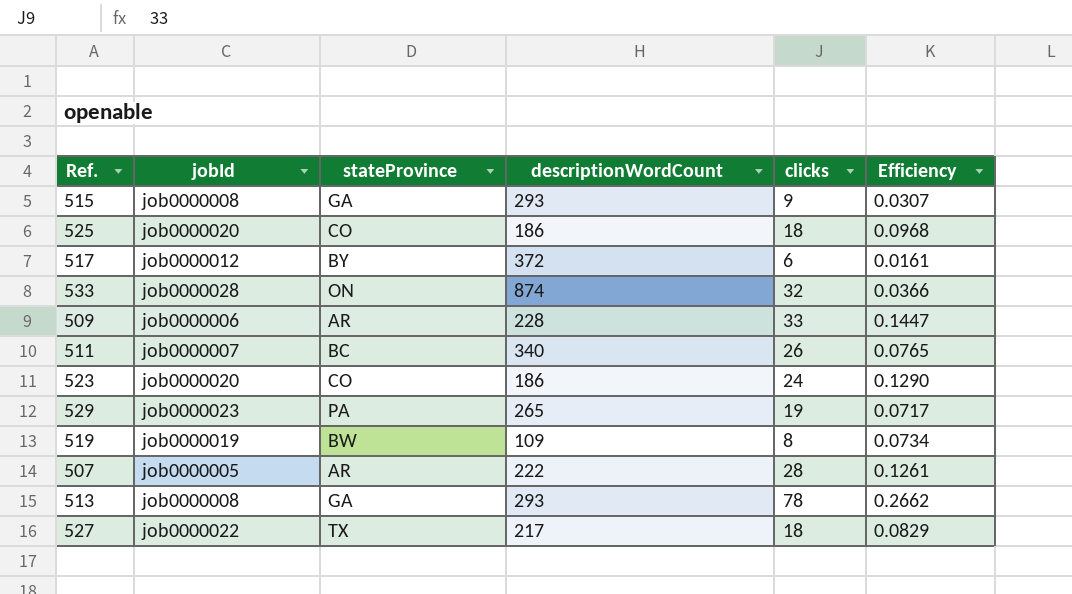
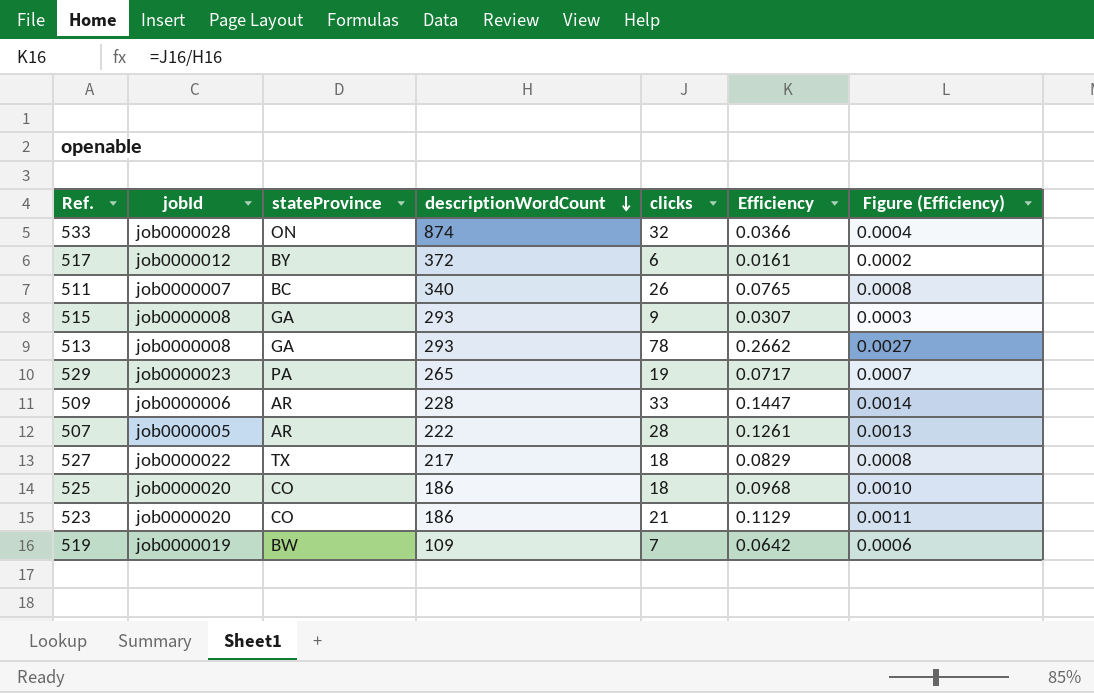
row order: none -> descriptionWordCount descending
column Figure (Efficiency) | formula: none -> [Efficiency] * 0.01
523 | clicks: 24 -> 21
523 | Efficiency: 0.1290 -> 0.1129
519 | clicks: 8 -> 7
519 | Efficiency: 0.0734 -> 0.0642

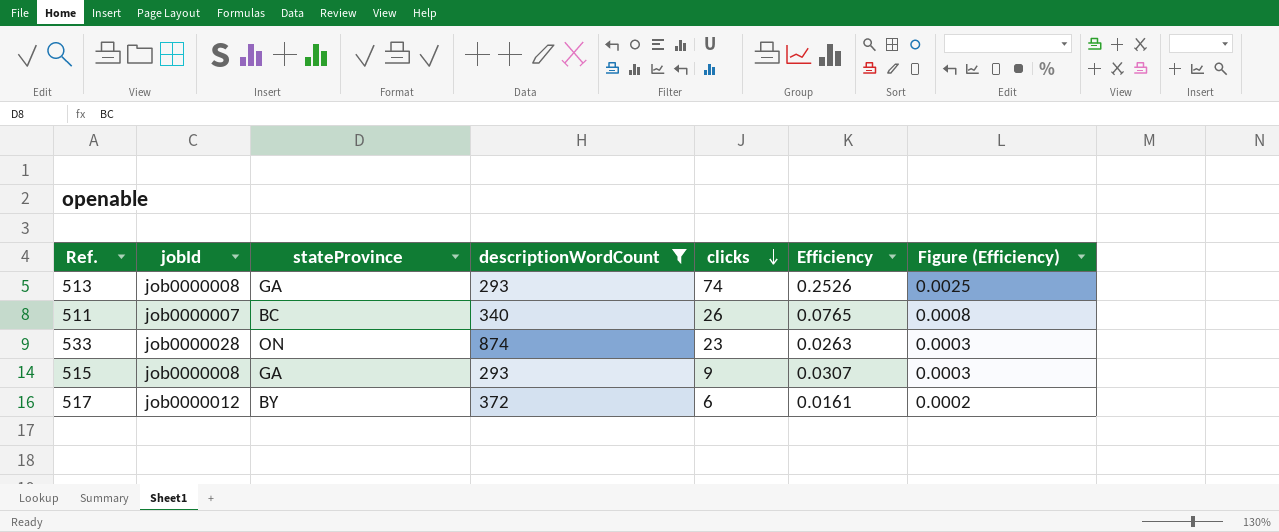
filter: none -> descriptionWordCount >= 293
row order: descriptionWordCount descending -> clicks descending
513 | clicks: 78 -> 74
513 | Efficiency: 0.2662 -> 0.2526
513 | Figure (Efficiency): 0.0027 -> 0.0025
533 | clicks: 32 -> 23
533 | Efficiency: 0.0366 -> 0.0263
533 | Figure (Efficiency): 0.0004 -> 0.0003

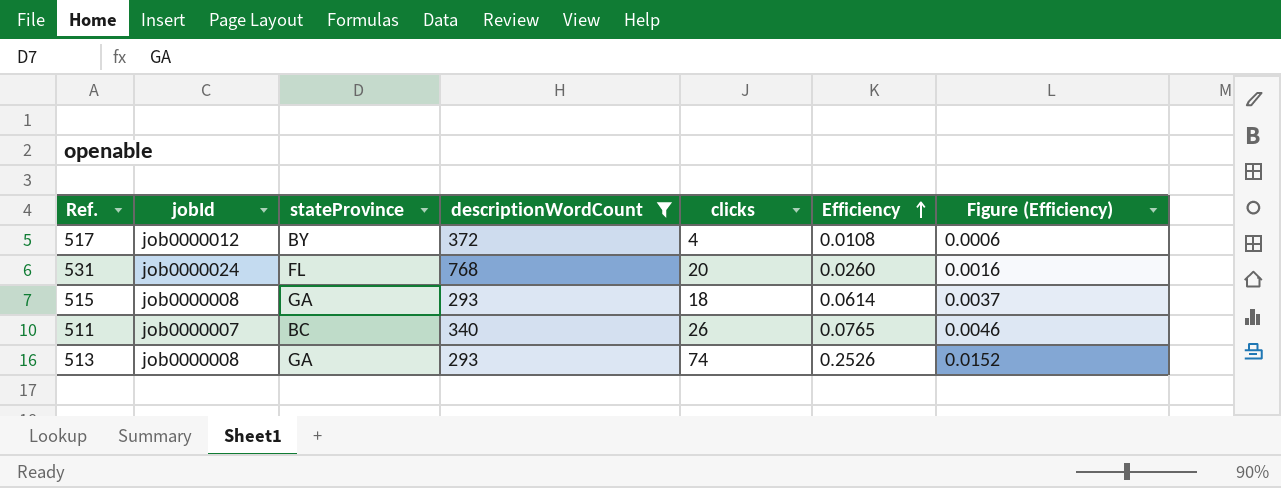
row order: clicks descending -> Efficiency ascending
column Figure (Efficiency) | formula: [Efficiency] * 0.01 -> [Efficiency] * 0.06
row 533: job0000028 | ON | 874 | 23 | 0.0263 | 0.0003 -> none
517 | clicks: 6 -> 4
517 | Efficiency: 0.0161 -> 0.0108
row 531: none -> job0000024 | FL | 768 | 20 | 0.0260 | 0.0016
515 | clicks: 9 -> 18
515 | Efficiency: 0.0307 -> 0.0614

